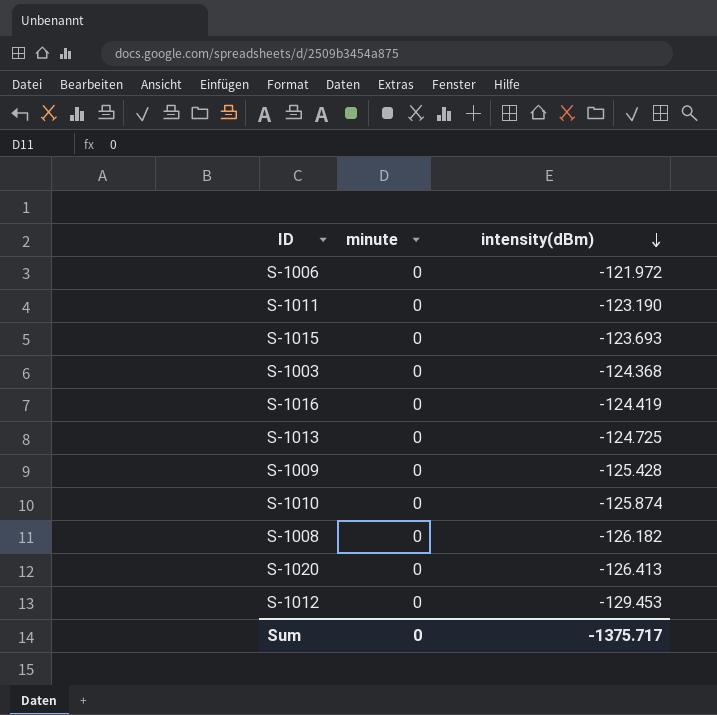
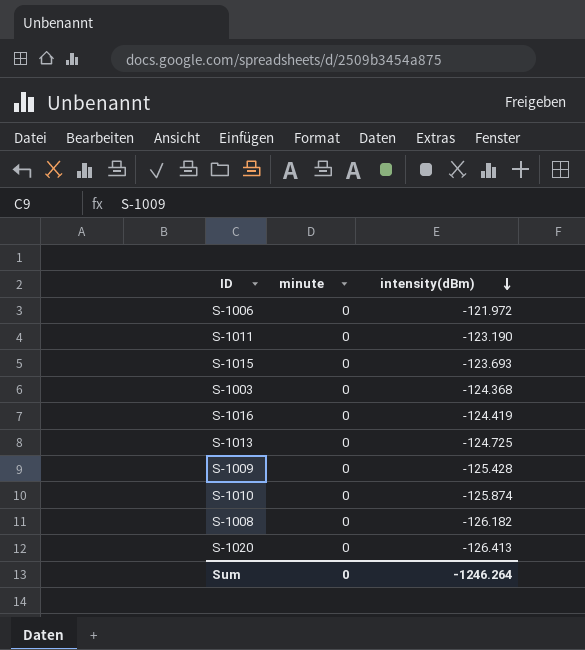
row S-1012: 0 | -129.453 -> none
Sum | intensity(dBm): -1375.717 -> -1246.264

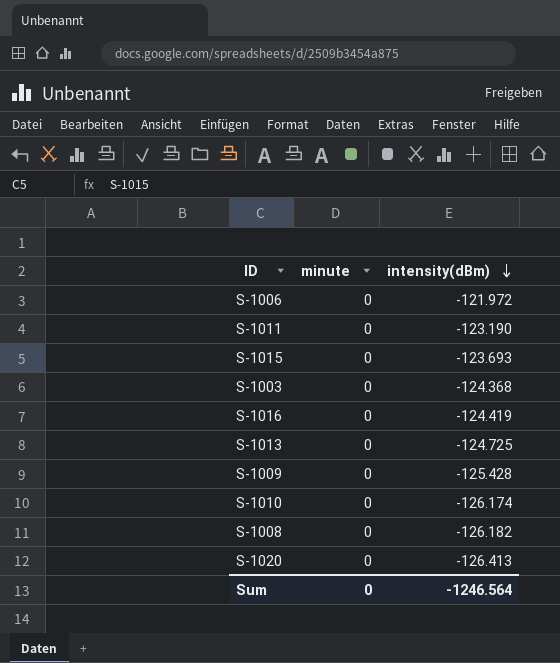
S-1010 | intensity(dBm): -125.874 -> -126.174
Sum | intensity(dBm): -1246.264 -> -1246.564

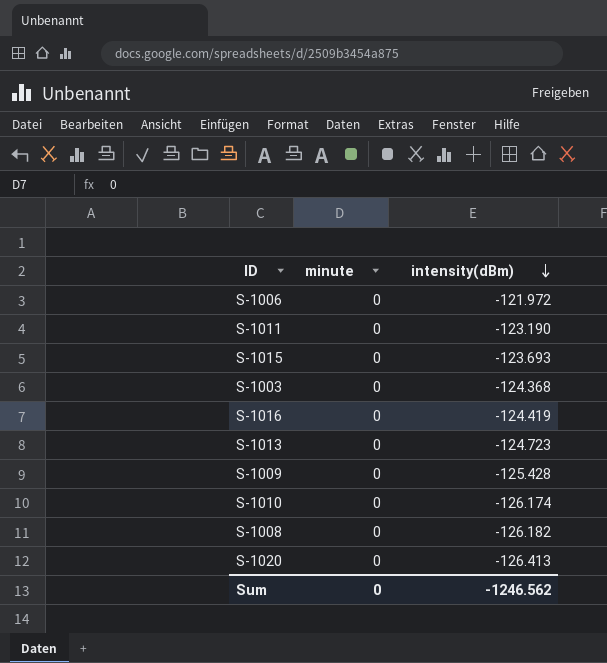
S-1013 | intensity(dBm): -124.725 -> -124.723
Sum | intensity(dBm): -1246.564 -> -1246.562

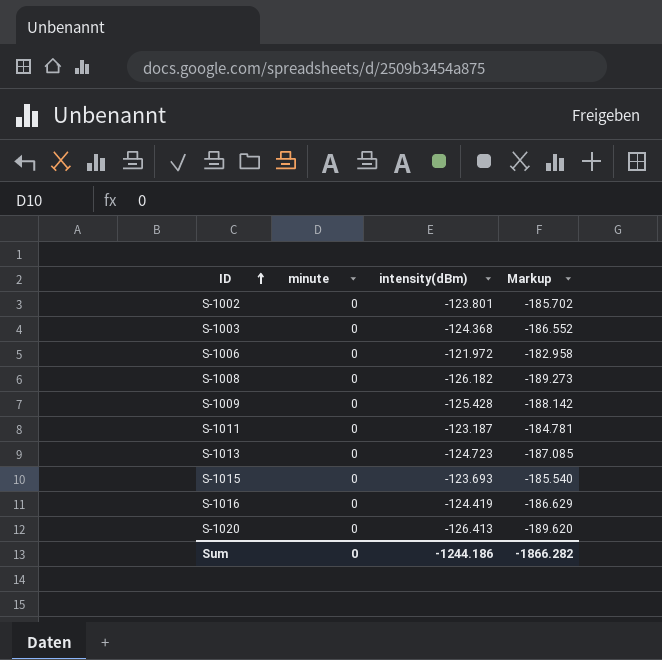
row order: intensity(dBm) descending -> ID ascending
column Markup | formula: none -> [intensity(dBm)] * 1.5
row S-1010: 0 | -126.174 -> none
row S-1002: none -> 0 | -123.801 | -185.702
S-1011 | intensity(dBm): -123.190 -> -123.187
Sum | intensity(dBm): -1246.562 -> -1244.186

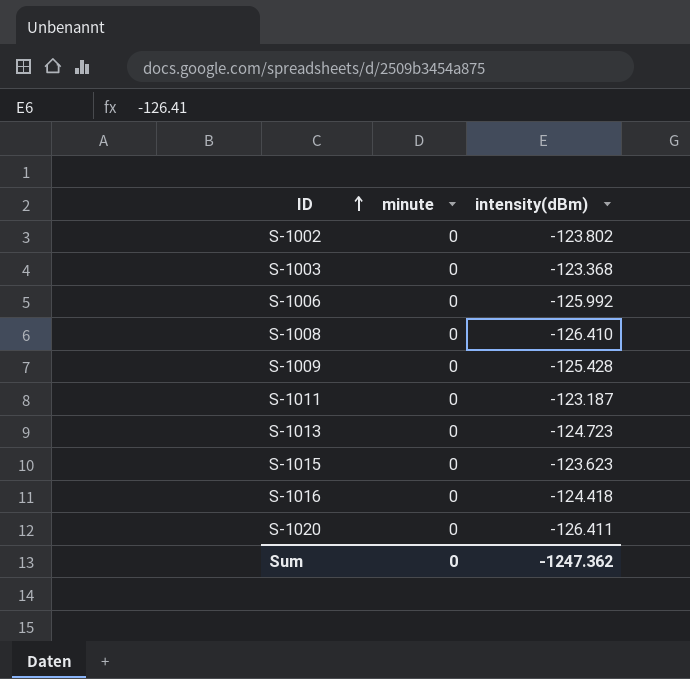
column Markup | formula: [intensity(dBm)] * 1.5 -> none
S-1002 | intensity(dBm): -123.801 -> -123.802
S-1003 | intensity(dBm): -124.368 -> -123.368
S-1006 | intensity(dBm): -121.972 -> -125.992
S-1008 | intensity(dBm): -126.182 -> -126.410
S-1015 | intensity(dBm): -123.693 -> -123.623
S-1016 | intensity(dBm): -124.419 -> -124.418
S-1020 | intensity(dBm): -126.413 -> -126.411
Sum | intensity(dBm): -1244.186 -> -1247.362

